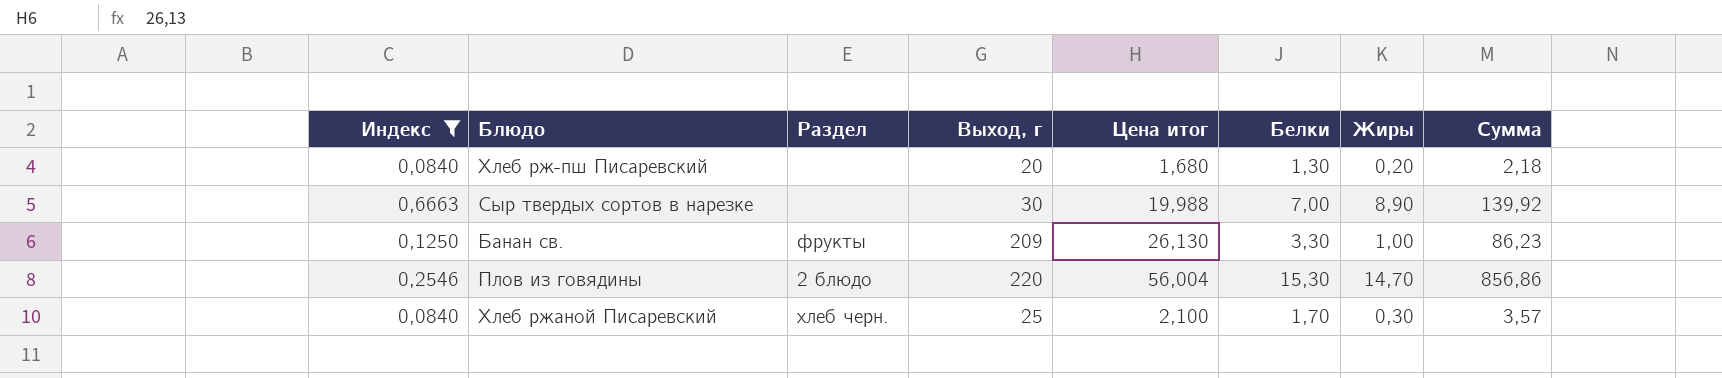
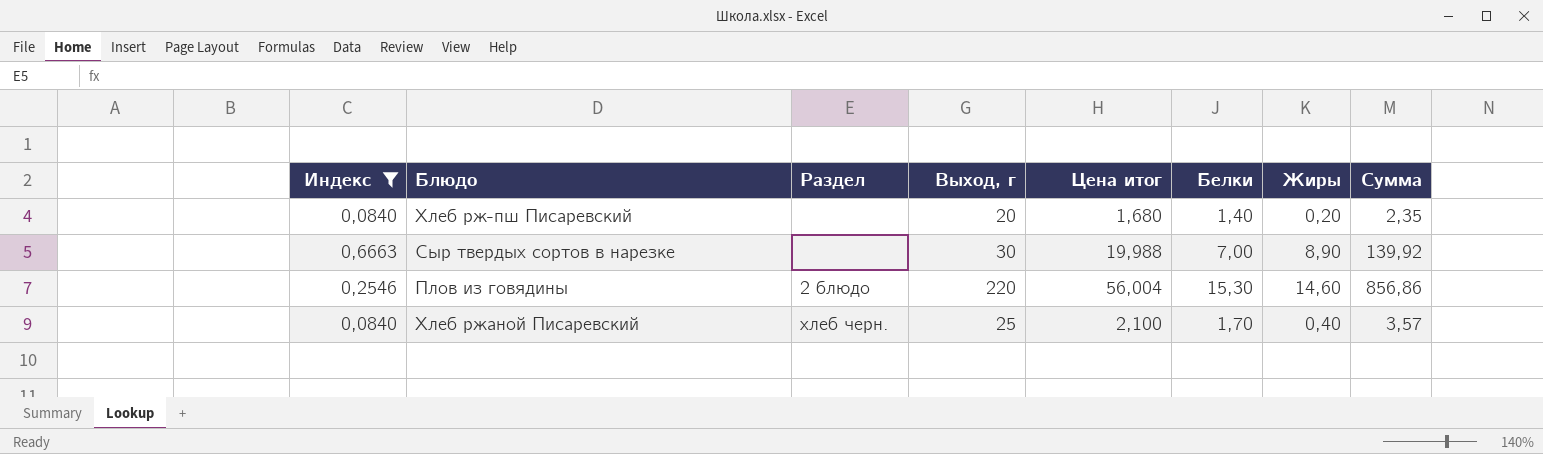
row Банан св.: 0,1250 | фрукты | 209 | 26,130 | 3,30 | 1,00 | 86,23 -> none
Хлеб рж-пш Писаревский | Белки: 1,30 -> 1,40
Хлеб рж-пш Писаревский | Сумма: 2,18 -> 2,35
Плов из говядины | Жиры: 14,70 -> 14,60
Хлеб ржаной Писаревский | Жиры: 0,30 -> 0,40

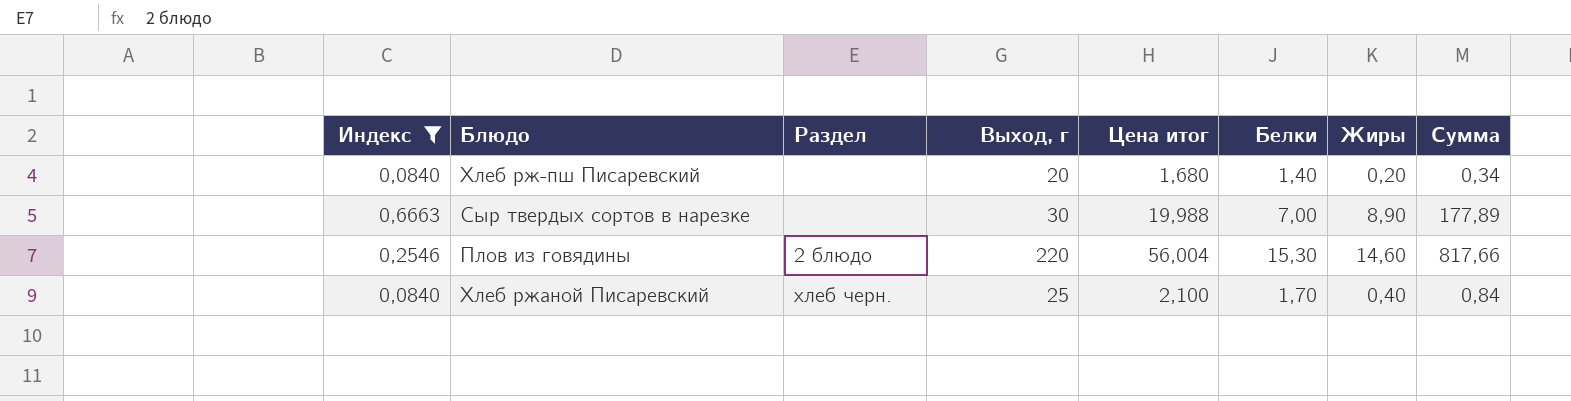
column Сумма | formula: [Цена итог] * [Белки] -> [Цена итог] * [Жиры]

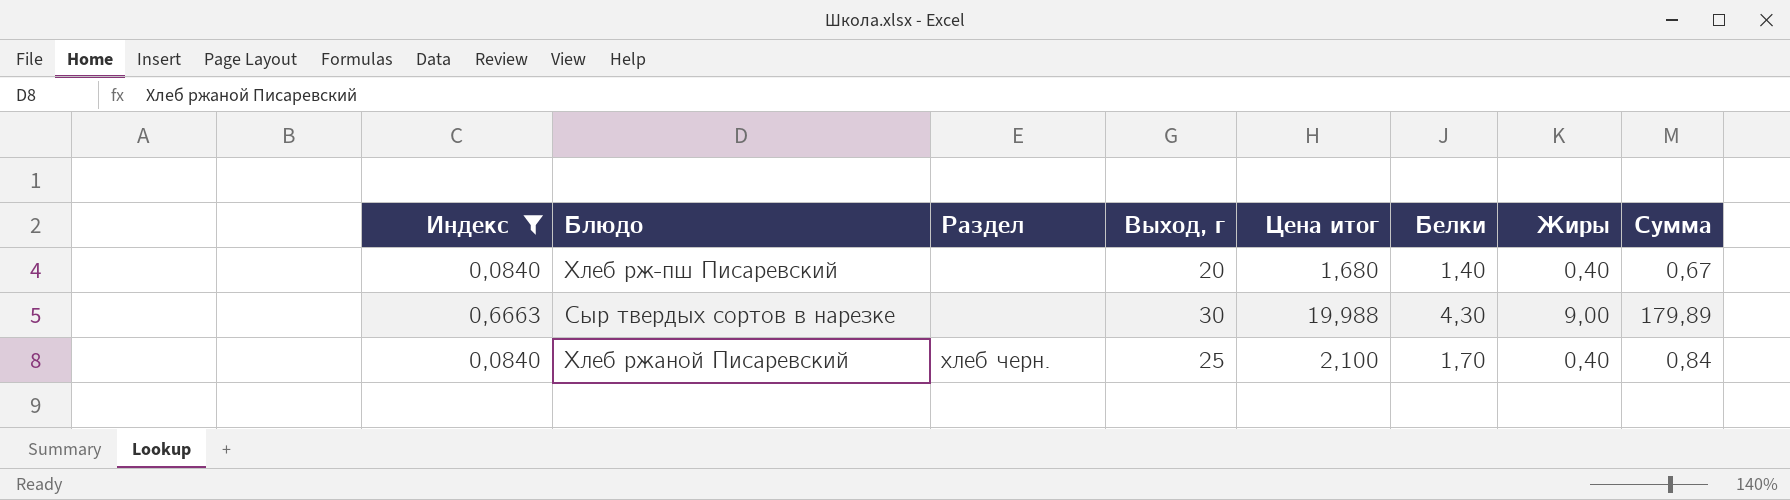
row Плов из говядины: 0,2546 | 2 блюдо | 220 | 56,004 | 15,30 | 14,60 | 817,66 -> none
Хлеб рж-пш Писаревский | Жиры: 0,20 -> 0,40
Хлеб рж-пш Писаревский | Сумма: 0,34 -> 0,67
Сыр твердых сортов в нарезке | Белки: 7,00 -> 4,30
Сыр твердых сортов в нарезке | Жиры: 8,90 -> 9,00
Сыр твердых сортов в нарезке | Сумма: 177,89 -> 179,89

